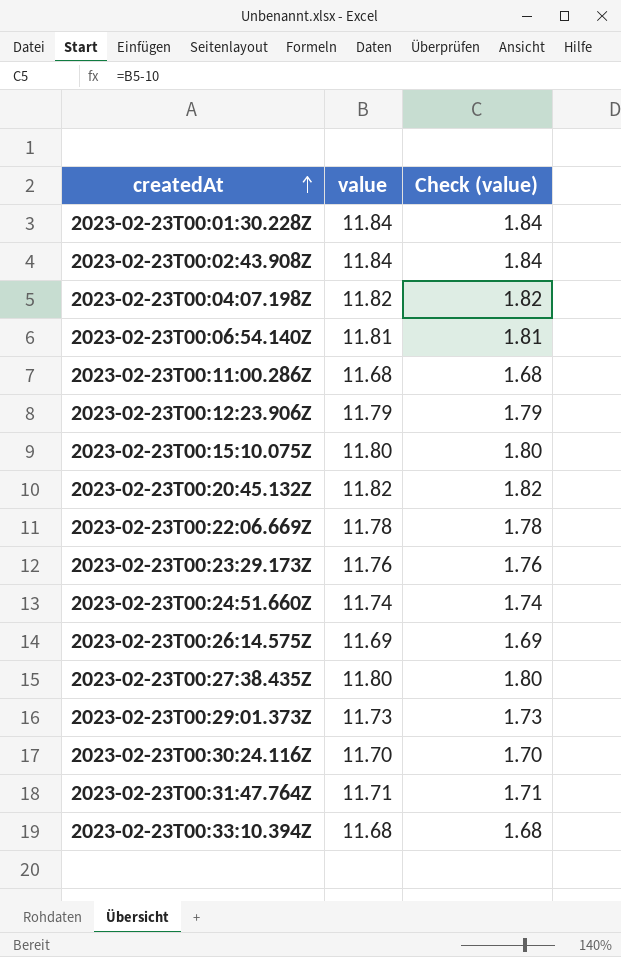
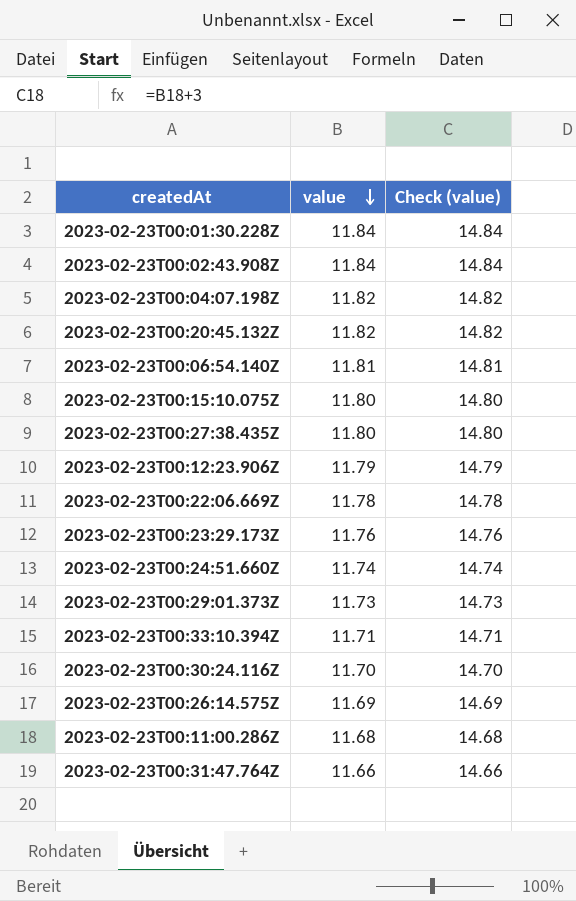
row order: createdAt ascending -> value descending
column Check (value) | formula: [value] - 10 -> [value] + 3
2023-02-23T00:33:10.394Z | value: 11.68 -> 11.71
2023-02-23T00:31:47.764Z | value: 11.71 -> 11.66

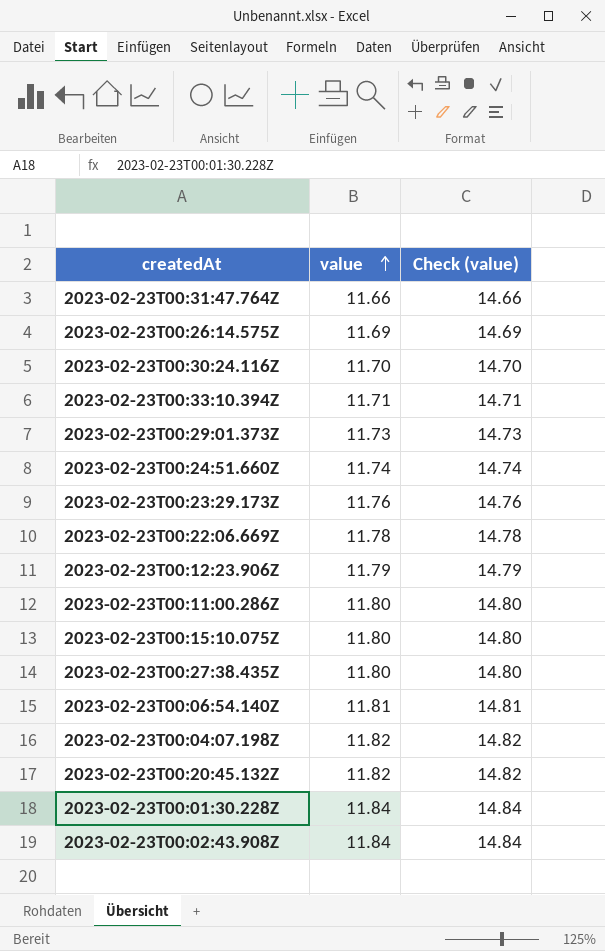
row order: value descending -> value ascending
2023-02-23T00:11:00.286Z | value: 11.68 -> 11.80
2023-02-23T00:11:00.286Z | Check (value): 14.68 -> 14.80

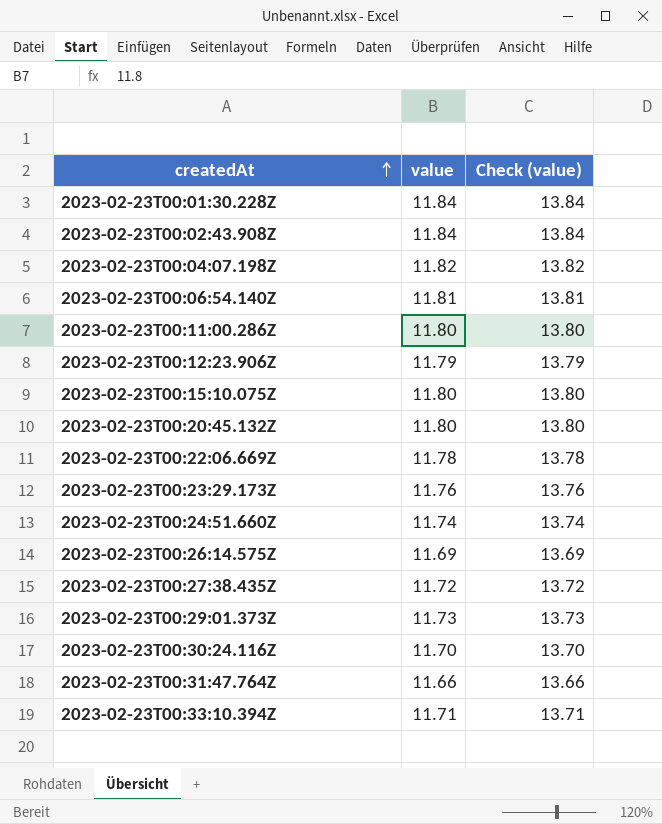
row order: value ascending -> createdAt ascending
column Check (value) | formula: [value] + 3 -> [value] + 2
2023-02-23T00:20:45.132Z | value: 11.82 -> 11.80
2023-02-23T00:27:38.435Z | value: 11.80 -> 11.72

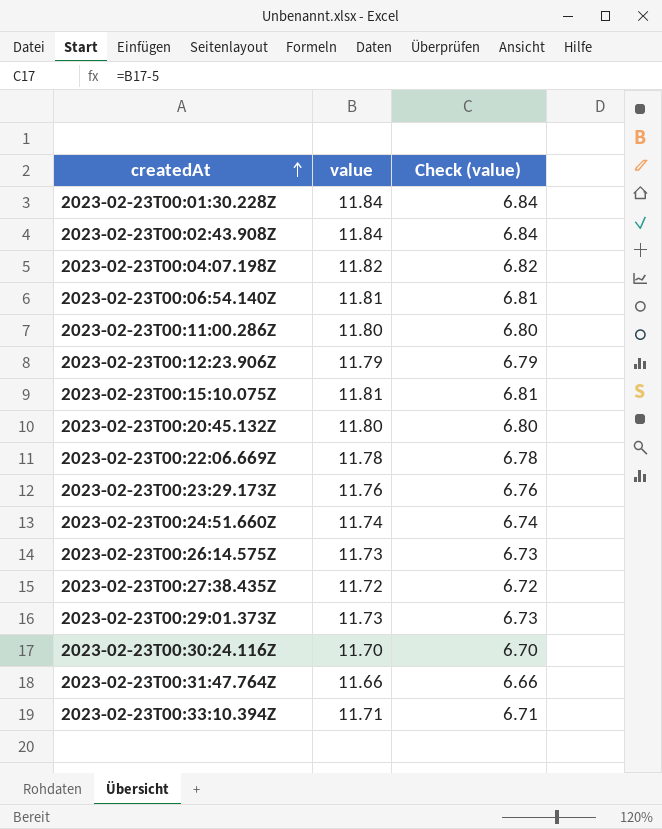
column Check (value) | formula: [value] + 2 -> [value] - 5
2023-02-23T00:15:10.075Z | value: 11.80 -> 11.81
2023-02-23T00:26:14.575Z | value: 11.69 -> 11.73

